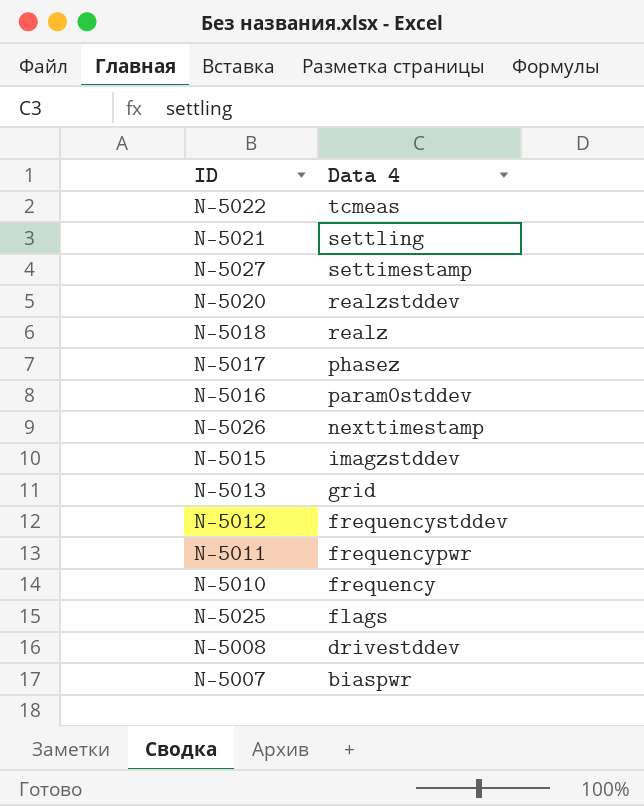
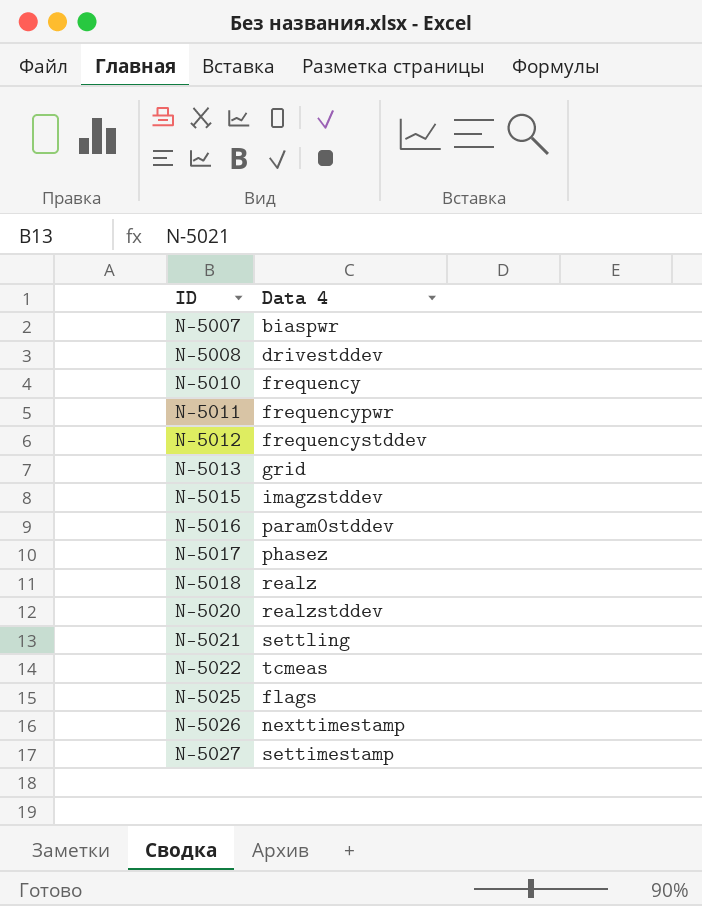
row order: Data 4 descending -> ID ascending

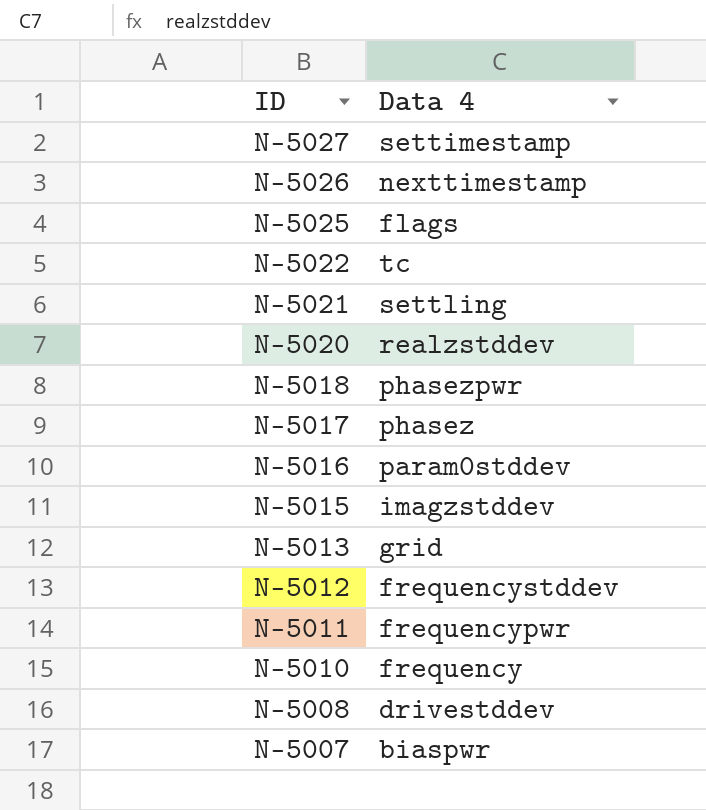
row order: ID ascending -> ID descending
N-5022 | Data 4: tcmeas -> tc
N-5018 | Data 4: realz -> phasezpwr

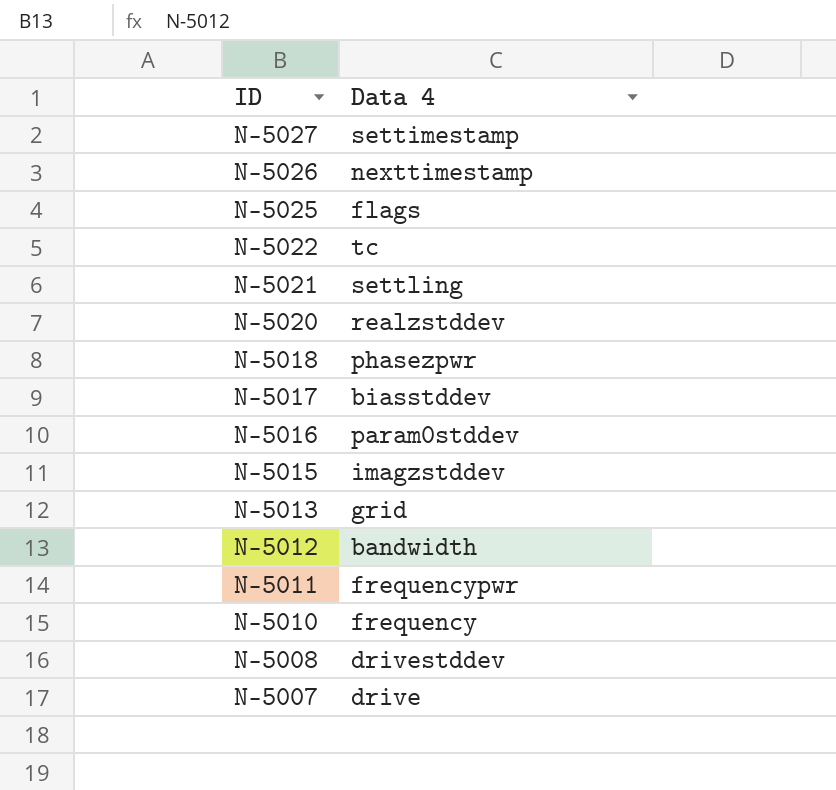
N-5017 | Data 4: phasez -> biasstddev
N-5012 | Data 4: frequencystddev -> bandwidth
N-5007 | Data 4: biaspwr -> drive

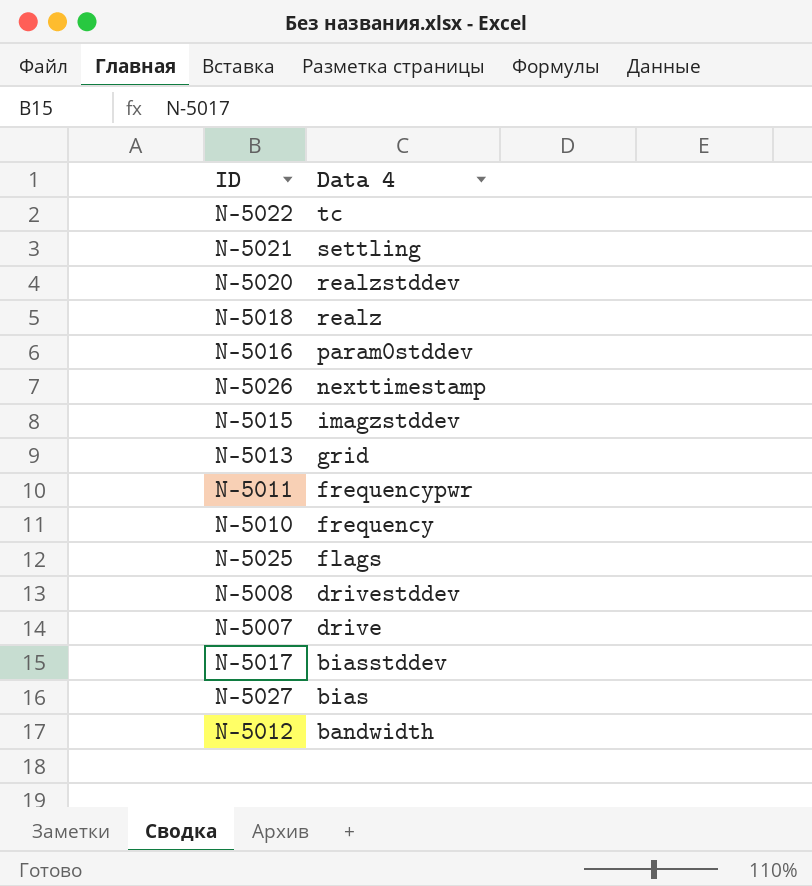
row order: ID descending -> Data 4 descending
N-5018 | Data 4: phasezpwr -> realz
N-5027 | Data 4: settimestamp -> bias

